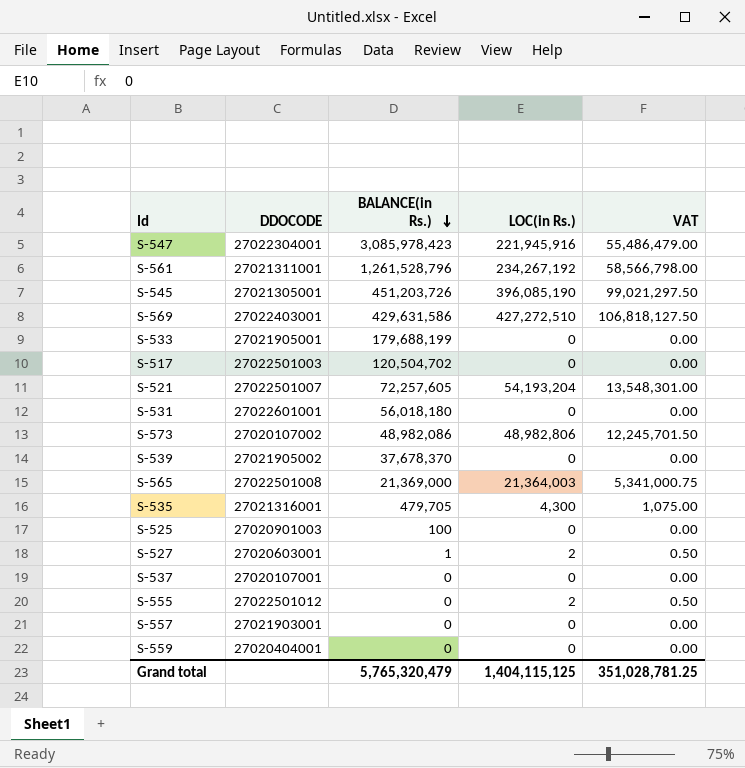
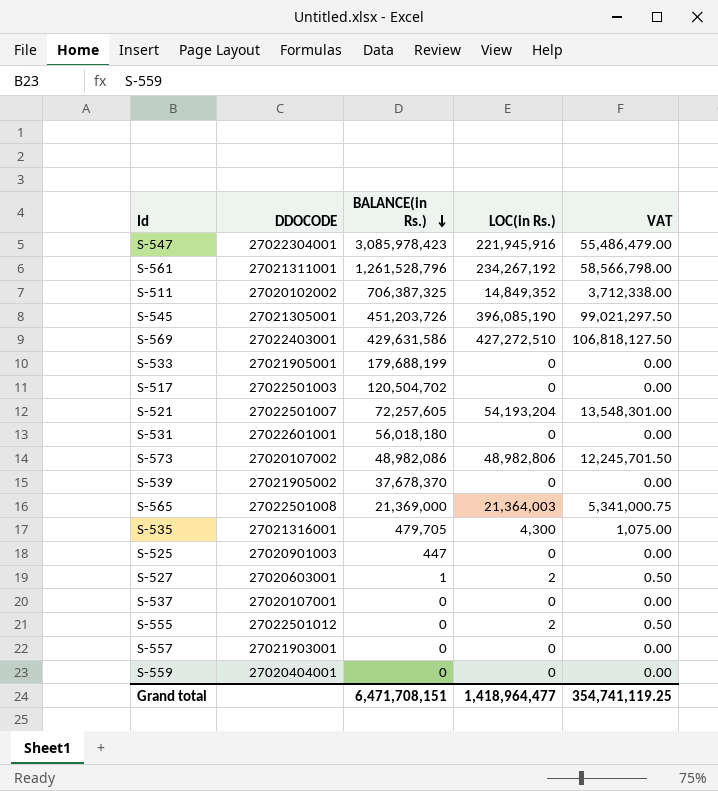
row S-511: none -> 27020102002 | 706,387,325 | 14,849,352 | 3,712,338.00
S-525 | BALANCE(in Rs.): 100 -> 447
Grand total | BALANCE(in Rs.): 5,765,320,479 -> 6,471,708,151
Grand total | LOC(in Rs.): 1,404,115,125 -> 1,418,964,477
Grand total | VAT: 351,028,781.25 -> 354,741,119.25

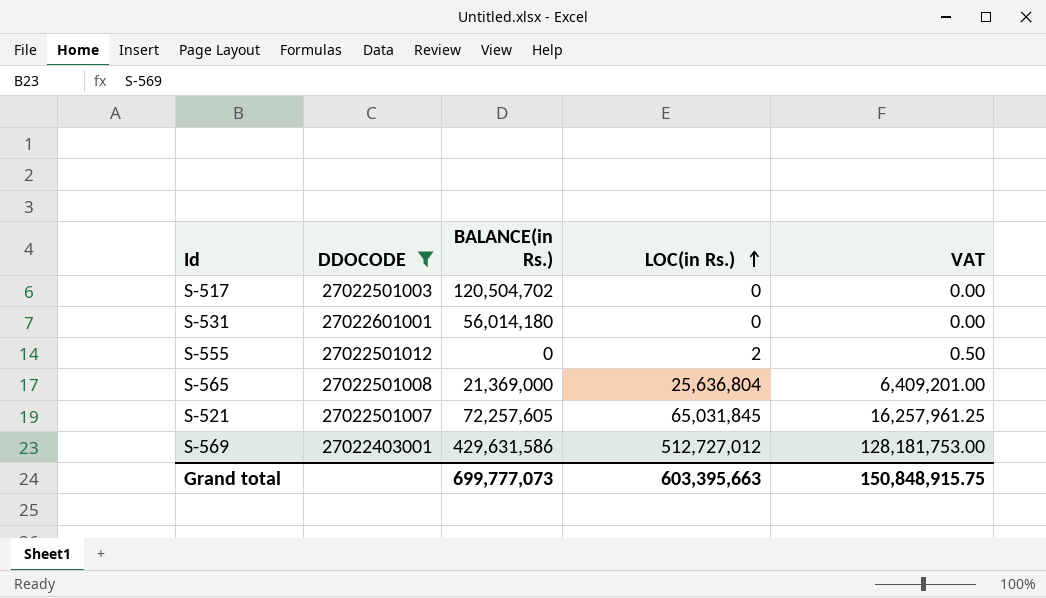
filter: none -> DDOCODE >= 27022403001
row order: BALANCE(in Rs.) descending -> LOC(in Rs.) ascending
S-531 | BALANCE(in Rs.): 56,018,180 -> 56,014,180
S-565 | LOC(in Rs.): 21,364,003 -> 25,636,804
S-565 | VAT: 5,341,000.75 -> 6,409,201.00
S-521 | LOC(in Rs.): 54,193,204 -> 65,031,845
S-521 | VAT: 13,548,301.00 -> 16,257,961.25
S-569 | LOC(in Rs.): 427,272,510 -> 512,727,012
S-569 | VAT: 106,818,127.50 -> 128,181,753.00
Grand total | BALANCE(in Rs.): 6,471,708,151 -> 699,777,073
Grand total | LOC(in Rs.): 1,418,964,477 -> 603,395,663
Grand total | VAT: 354,741,119.25 -> 150,848,915.75

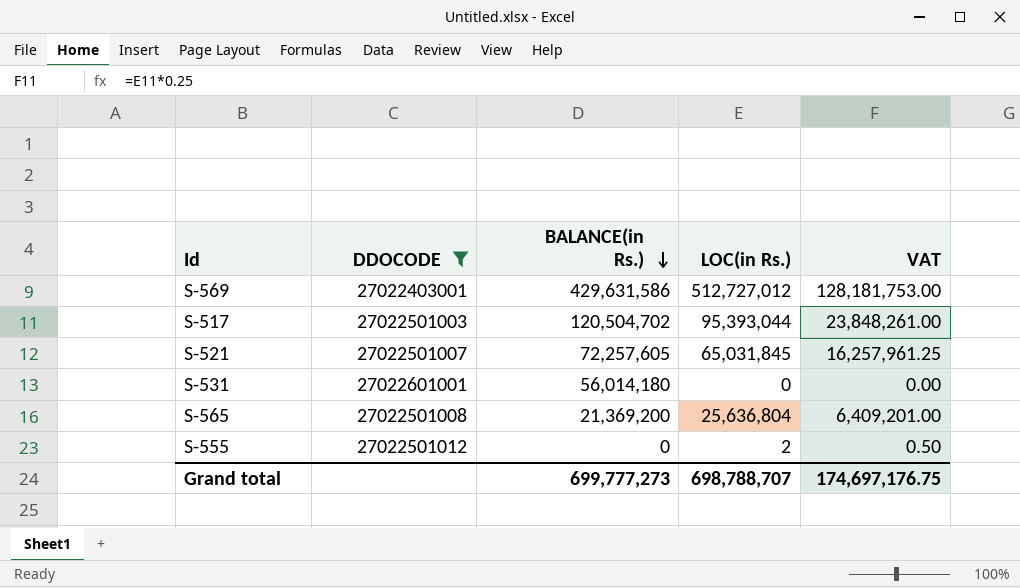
row order: LOC(in Rs.) ascending -> BALANCE(in Rs.) descending
S-517 | LOC(in Rs.): 0 -> 95,393,044
S-517 | VAT: 0.00 -> 23,848,261.00
S-565 | BALANCE(in Rs.): 21,369,000 -> 21,369,200
Grand total | BALANCE(in Rs.): 699,777,073 -> 699,777,273
Grand total | LOC(in Rs.): 603,395,663 -> 698,788,707
Grand total | VAT: 150,848,915.75 -> 174,697,176.75

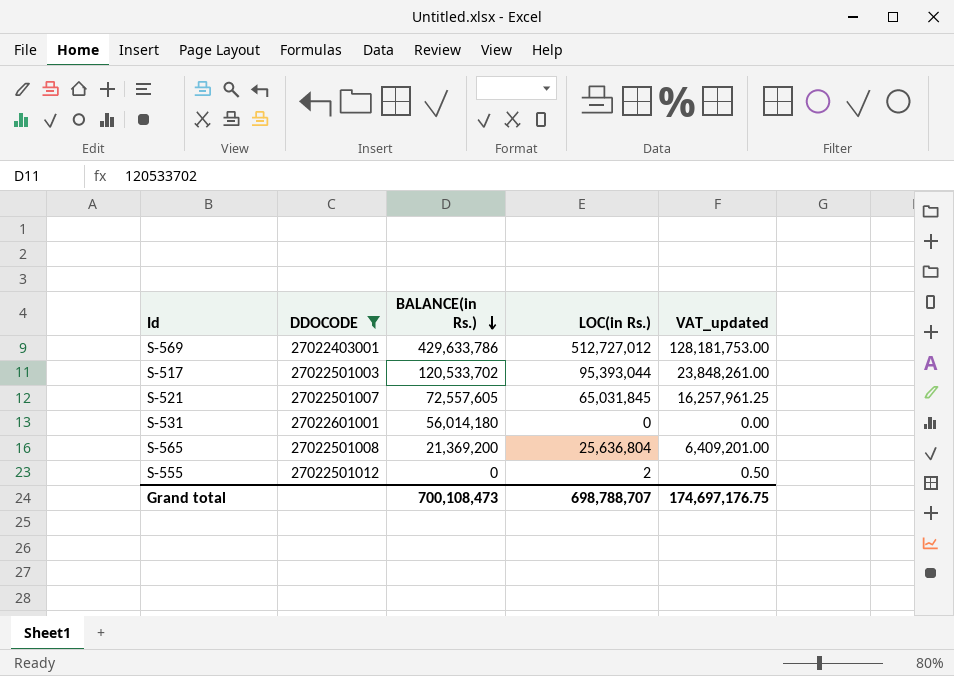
column name: VAT -> VAT_updated
S-569 | BALANCE(in Rs.): 429,631,586 -> 429,633,786
S-517 | BALANCE(in Rs.): 120,504,702 -> 120,533,702
S-521 | BALANCE(in Rs.): 72,257,605 -> 72,557,605
Grand total | BALANCE(in Rs.): 699,777,273 -> 700,108,473

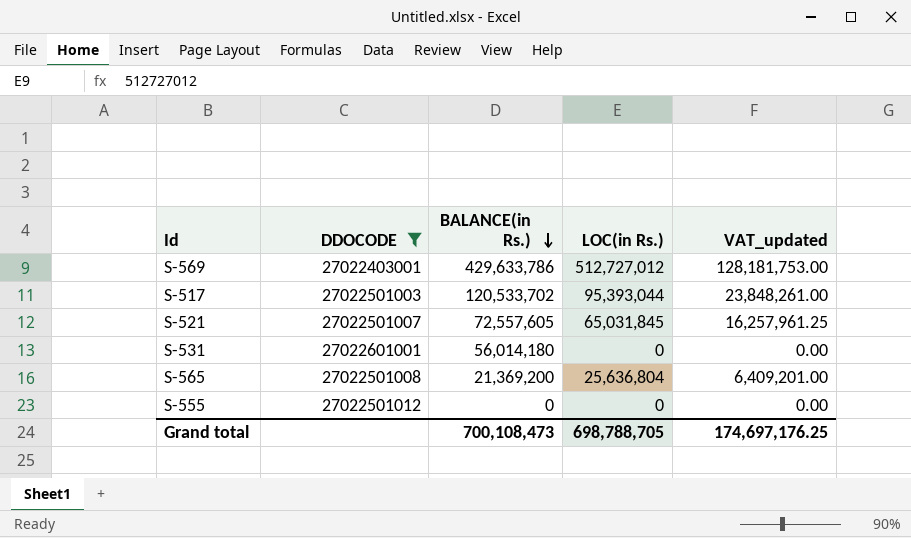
S-555 | LOC(in Rs.): 2 -> 0
S-555 | VAT_updated: 0.50 -> 0.00
Grand total | LOC(in Rs.): 698,788,707 -> 698,788,705
Grand total | VAT_updated: 174,697,176.75 -> 174,697,176.25

